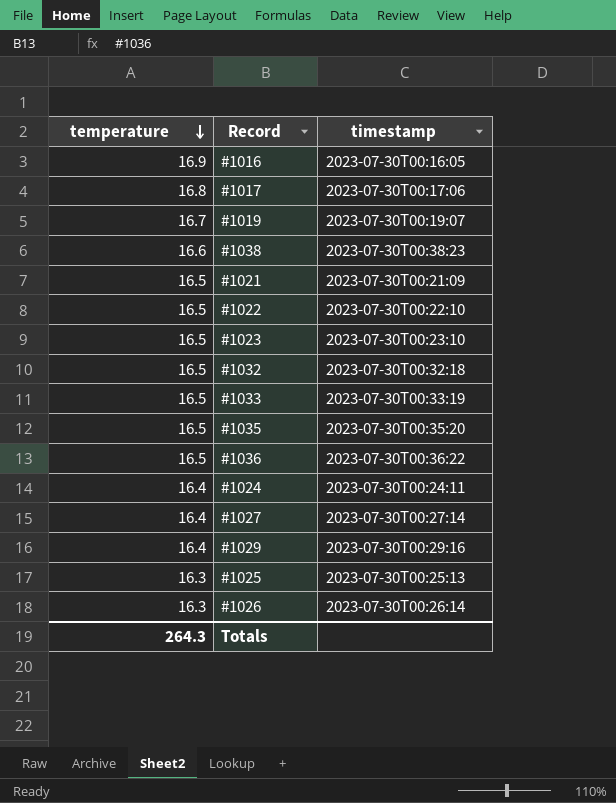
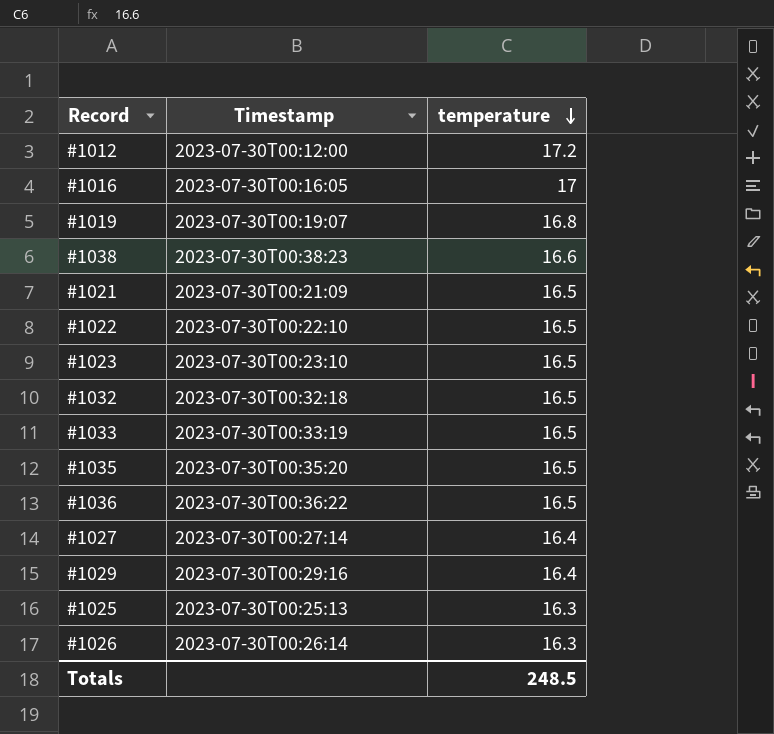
column name: timestamp -> Timestamp
column temperature | position: 1 -> 3
row #1017: 16.8 | 2023-07-30T00:17:06 -> none
row #1024: 16.4 | 2023-07-30T00:24:11 -> none
row #1012: none -> 2023-07-30T00:12:00 | 17.2
#1016 | temperature: 16.9 -> 17
#1019 | temperature: 16.7 -> 16.8
Totals | temperature: 264.3 -> 248.5

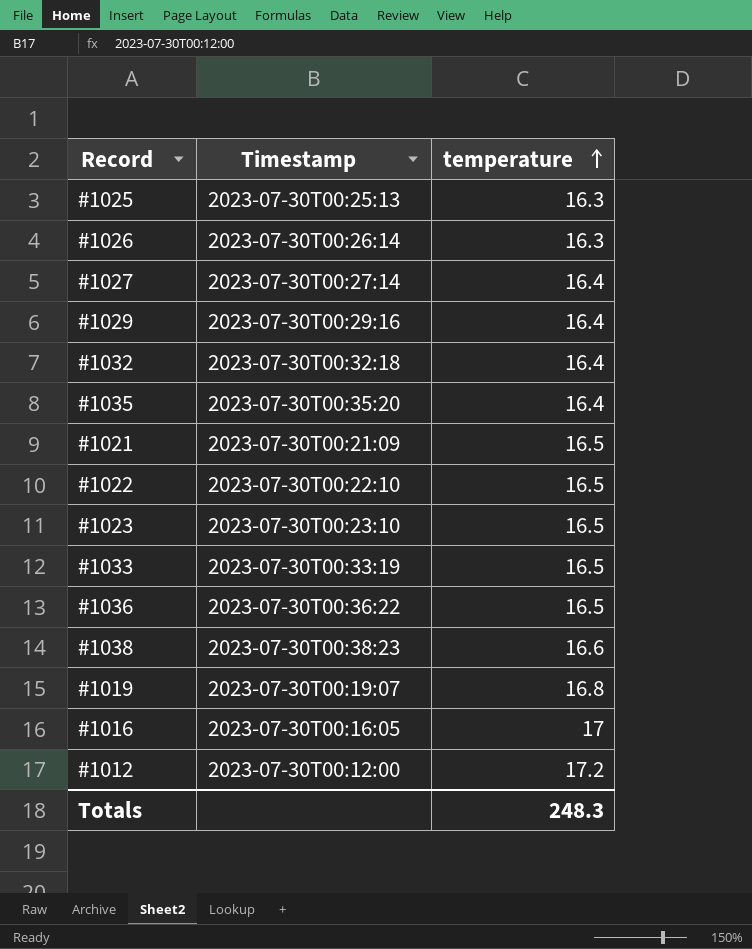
row order: temperature descending -> temperature ascending
#1032 | temperature: 16.5 -> 16.4
#1035 | temperature: 16.5 -> 16.4
Totals | temperature: 248.5 -> 248.3

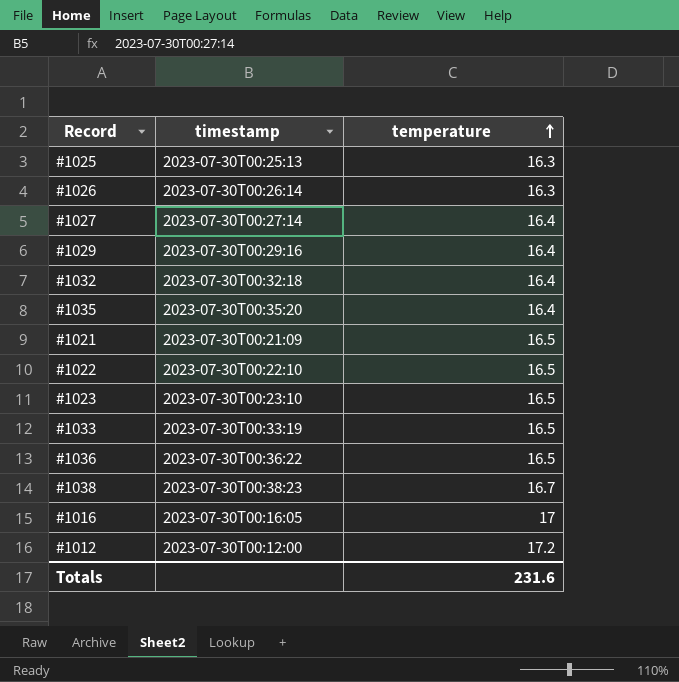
column name: Timestamp -> timestamp
row #1019: 2023-07-30T00:19:07 | 16.8 -> none
#1038 | temperature: 16.6 -> 16.7
Totals | temperature: 248.3 -> 231.6

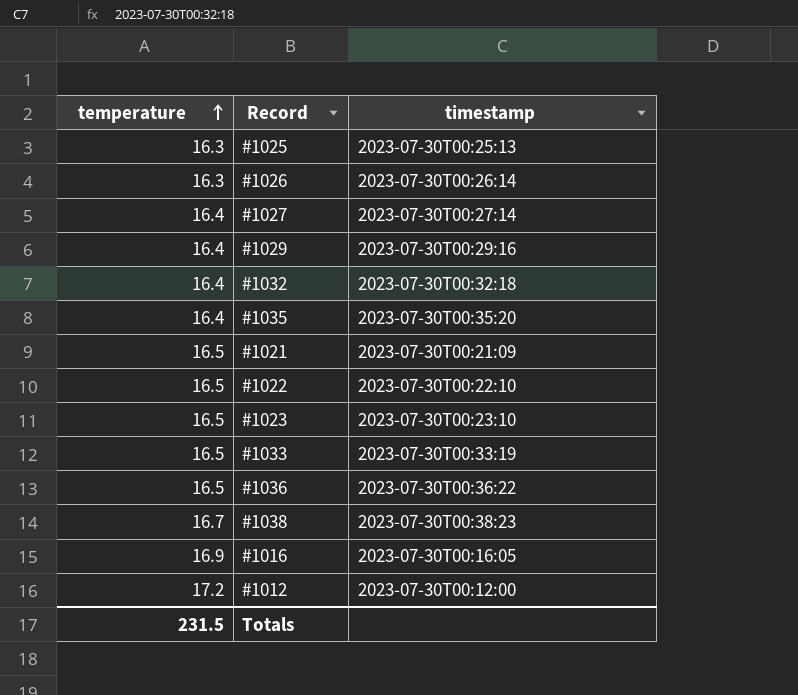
column temperature | position: 3 -> 1
#1016 | temperature: 17 -> 16.9
Totals | temperature: 231.6 -> 231.5

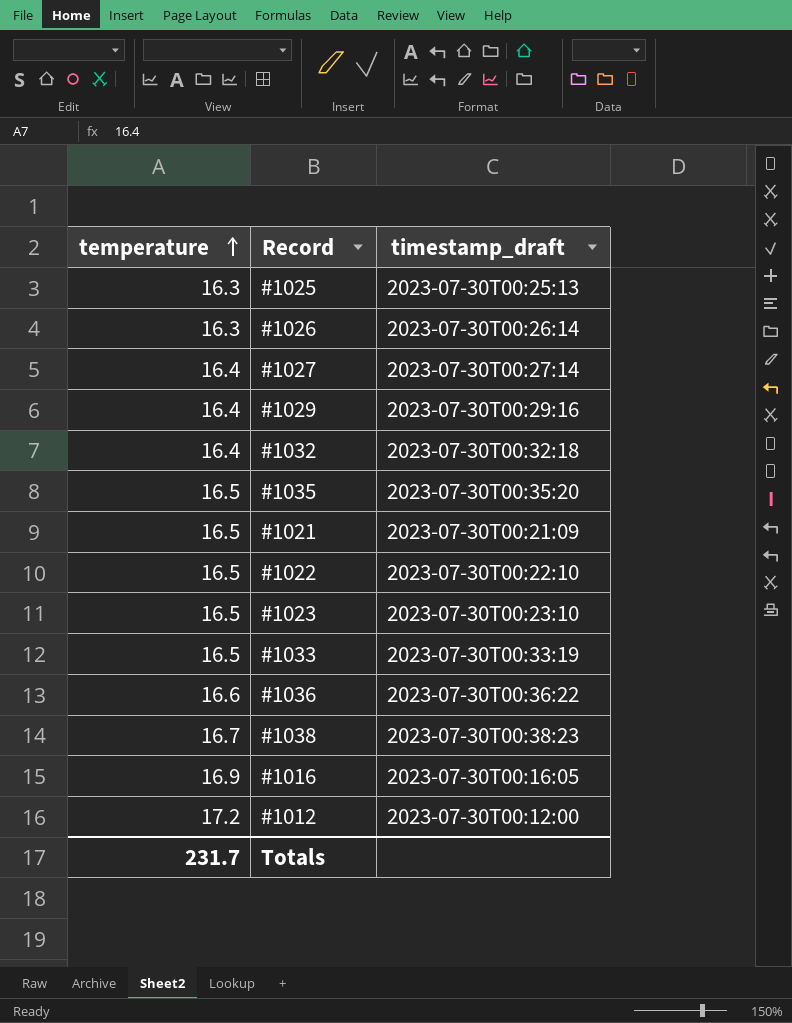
column name: timestamp -> timestamp_draft
#1035 | temperature: 16.4 -> 16.5
#1036 | temperature: 16.5 -> 16.6
Totals | temperature: 231.5 -> 231.7

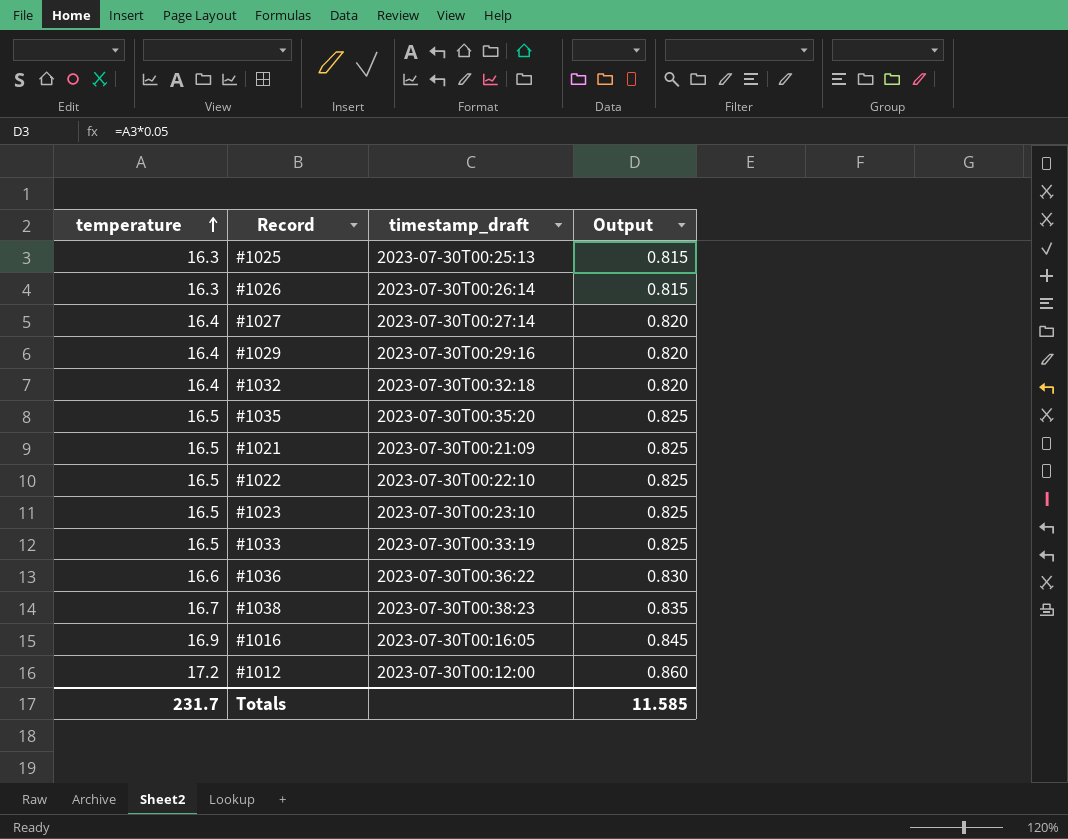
column Output | formula: none -> [temperature] * 0.05

